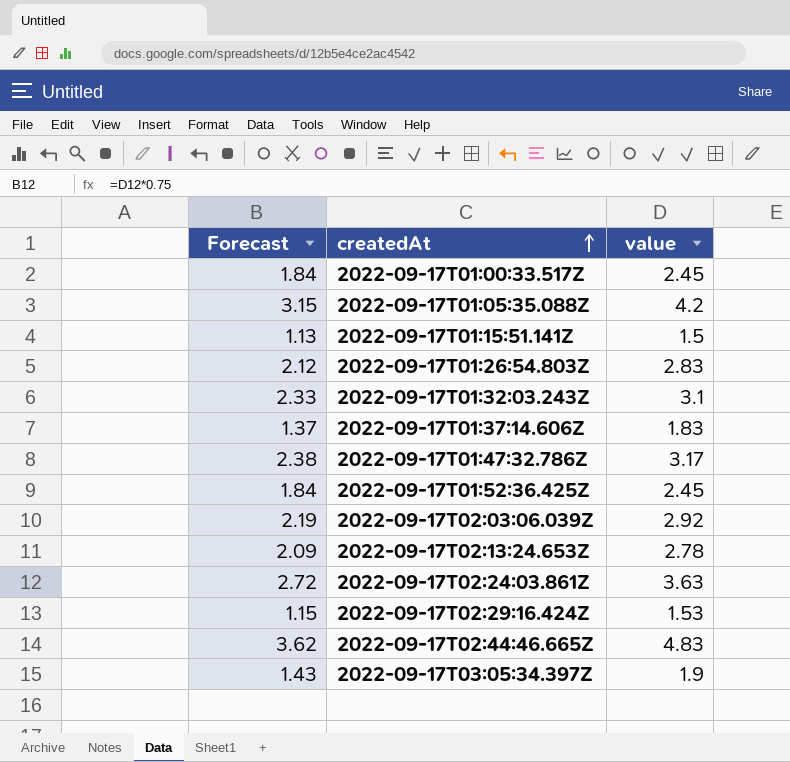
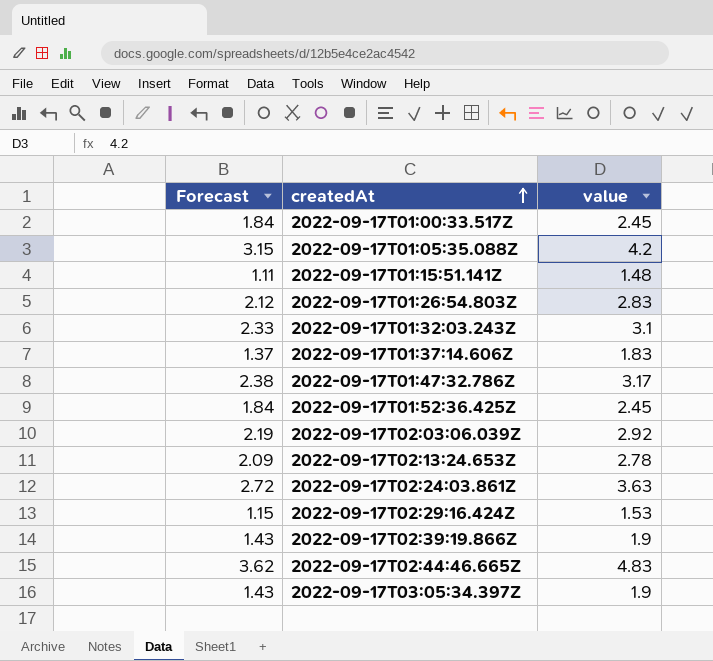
2022-09-17T01:15:51.141Z | Forecast: 1.13 -> 1.11
2022-09-17T01:15:51.141Z | value: 1.5 -> 1.48
row 2022-09-17T02:39:19.866Z: none -> 1.43 | 1.9

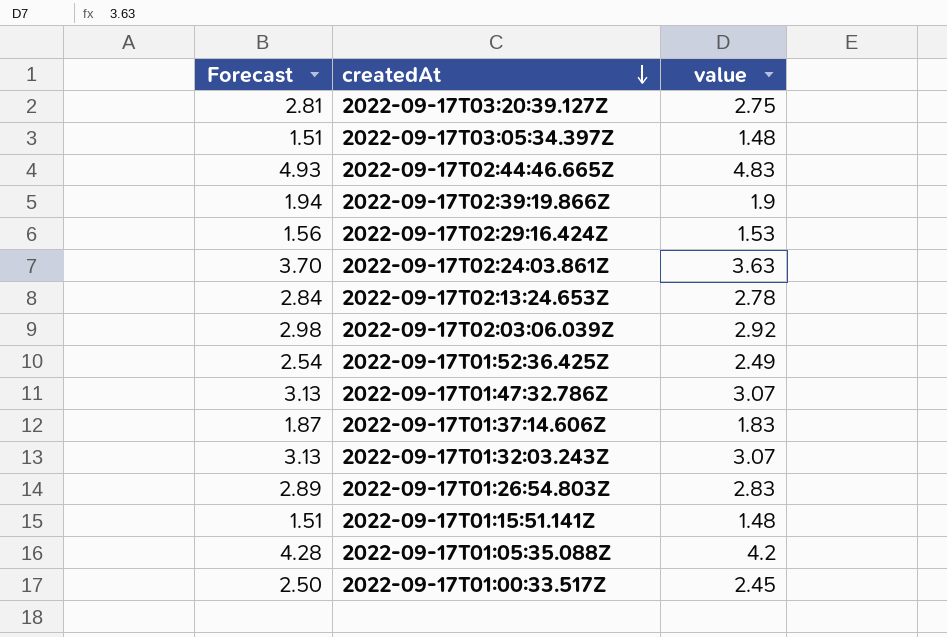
row order: createdAt ascending -> createdAt descending
column Forecast | formula: [value] * 0.75 -> [value] * 1.02
row 2022-09-17T03:20:39.127Z: none -> 2.81 | 2.75
2022-09-17T03:05:34.397Z | value: 1.9 -> 1.48
2022-09-17T01:52:36.425Z | value: 2.45 -> 2.49
2022-09-17T01:47:32.786Z | value: 3.17 -> 3.07
2022-09-17T01:32:03.243Z | value: 3.1 -> 3.07

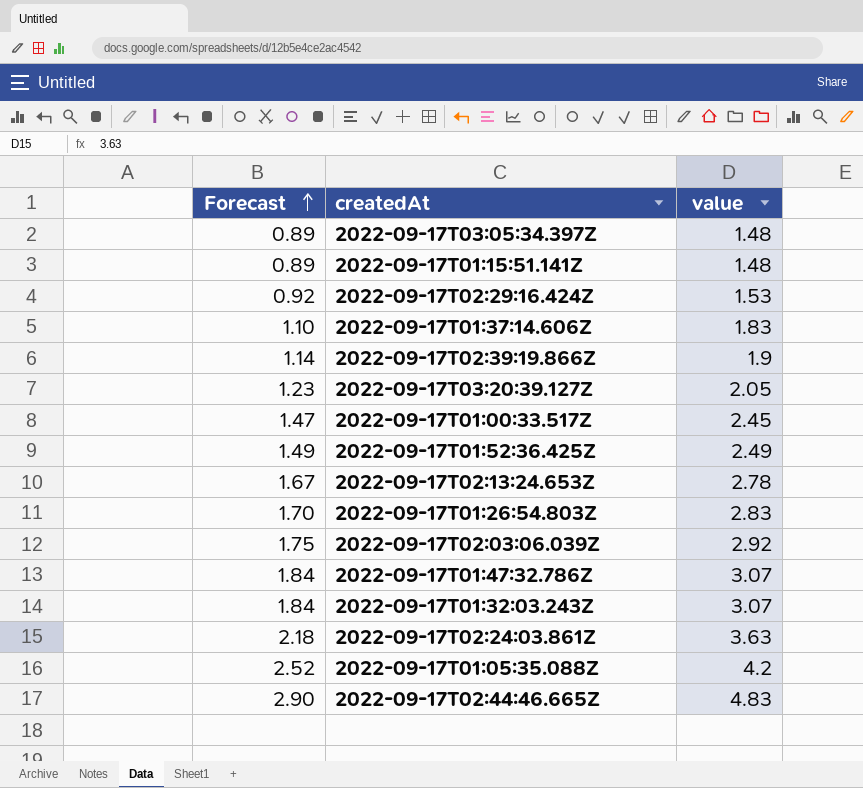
row order: createdAt descending -> Forecast ascending
column Forecast | formula: [value] * 1.02 -> [value] * 0.6
2022-09-17T03:20:39.127Z | value: 2.75 -> 2.05

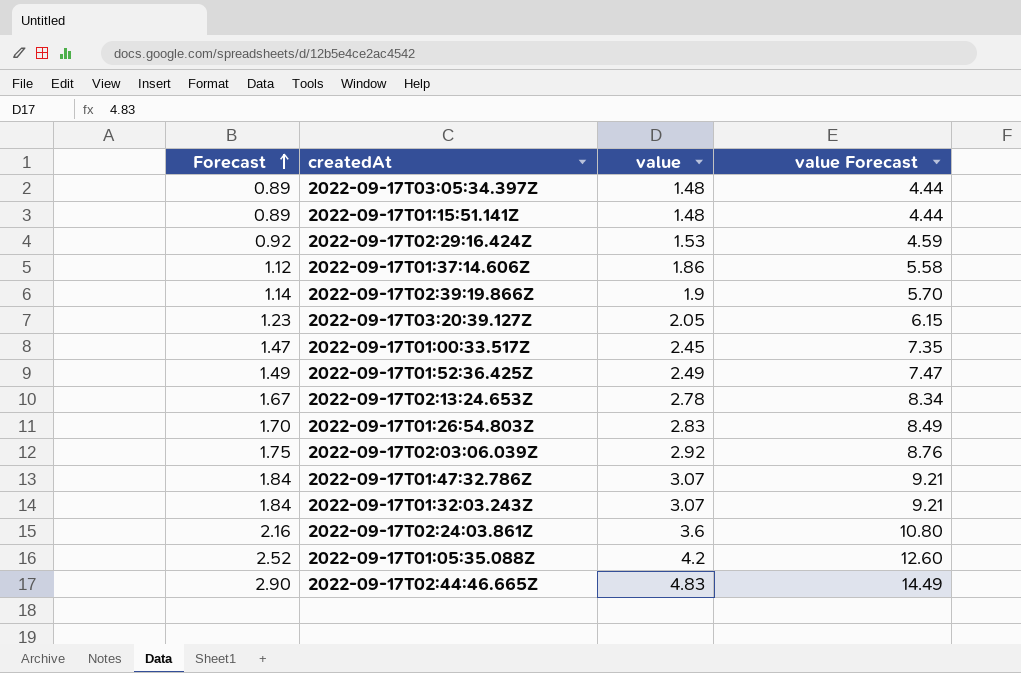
column value Forecast | formula: none -> [value] * 3
2022-09-17T01:37:14.606Z | Forecast: 1.10 -> 1.12
2022-09-17T01:37:14.606Z | value: 1.83 -> 1.86
2022-09-17T02:24:03.861Z | Forecast: 2.18 -> 2.16
2022-09-17T02:24:03.861Z | value: 3.63 -> 3.6

